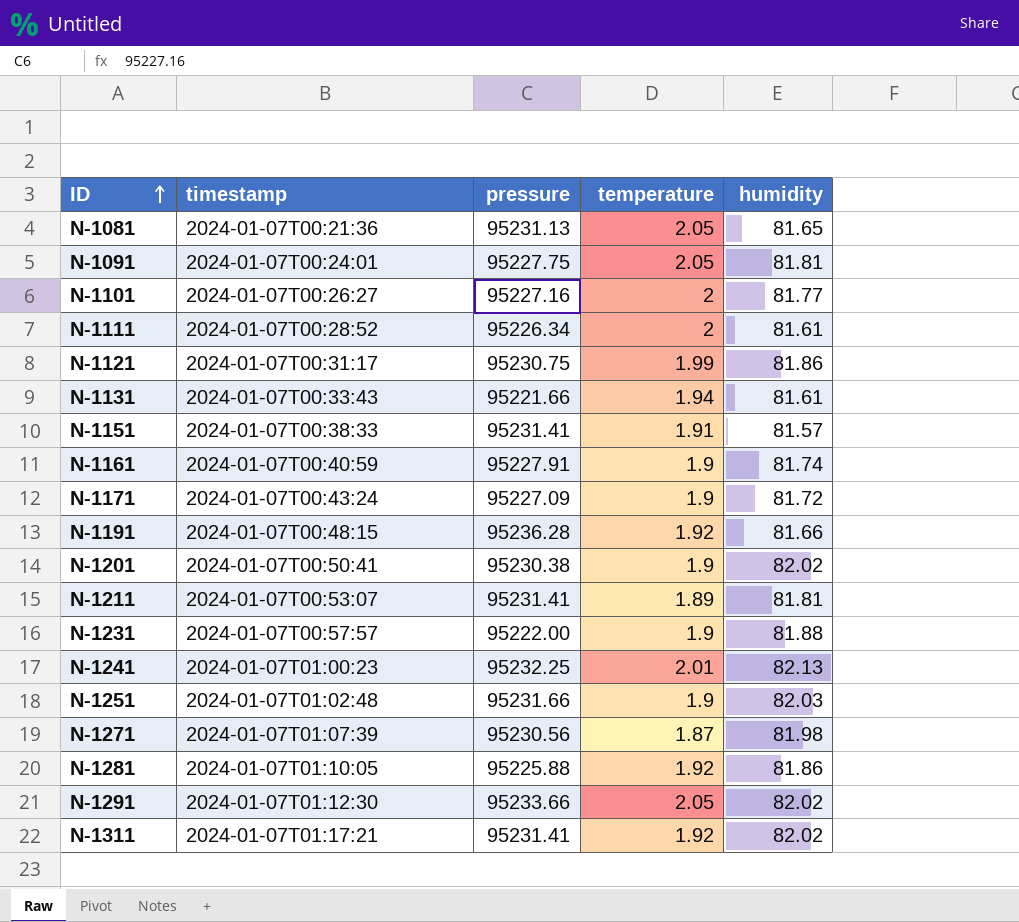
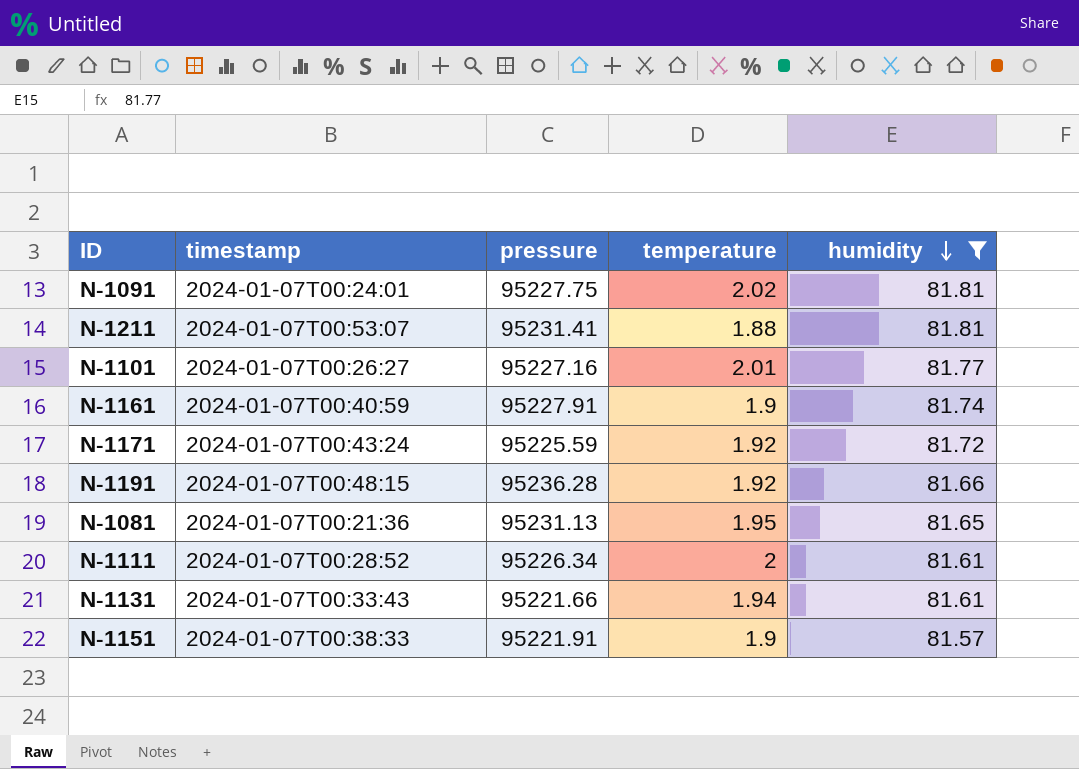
filter: none -> humidity <= 81.81
row order: ID ascending -> humidity descending
N-1091 | temperature: 2.05 -> 2.02
N-1211 | temperature: 1.89 -> 1.88
N-1101 | temperature: 2 -> 2.01
N-1171 | pressure: 95227.09 -> 95225.59
N-1171 | temperature: 1.9 -> 1.92
N-1081 | temperature: 2.05 -> 1.95
N-1151 | pressure: 95231.41 -> 95221.91
N-1151 | temperature: 1.91 -> 1.9

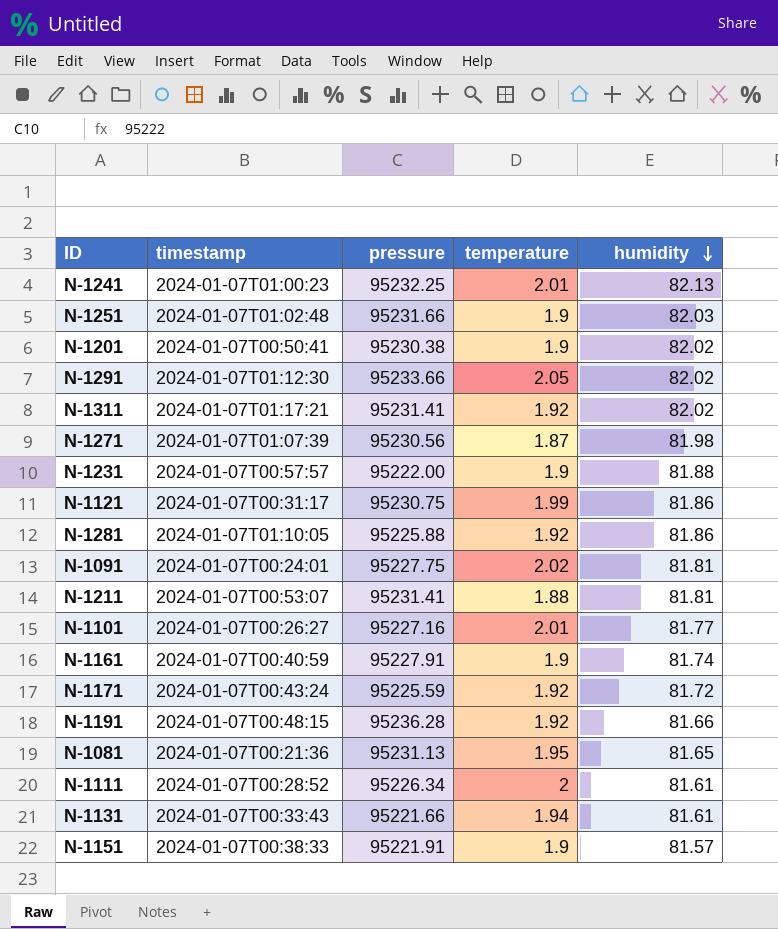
filter: humidity <= 81.81 -> none

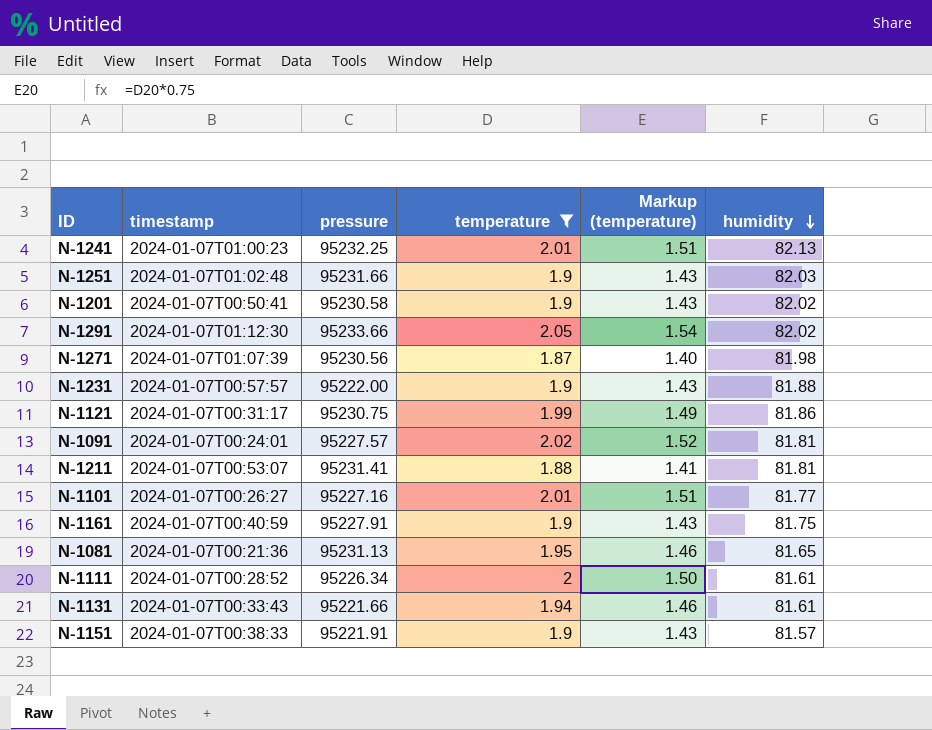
filter: none -> temperature != 1.92
column Markup (temperature) | formula: none -> [temperature] * 0.75
N-1201 | pressure: 95230.38 -> 95230.58
N-1091 | pressure: 95227.75 -> 95227.57
N-1161 | humidity: 81.74 -> 81.75

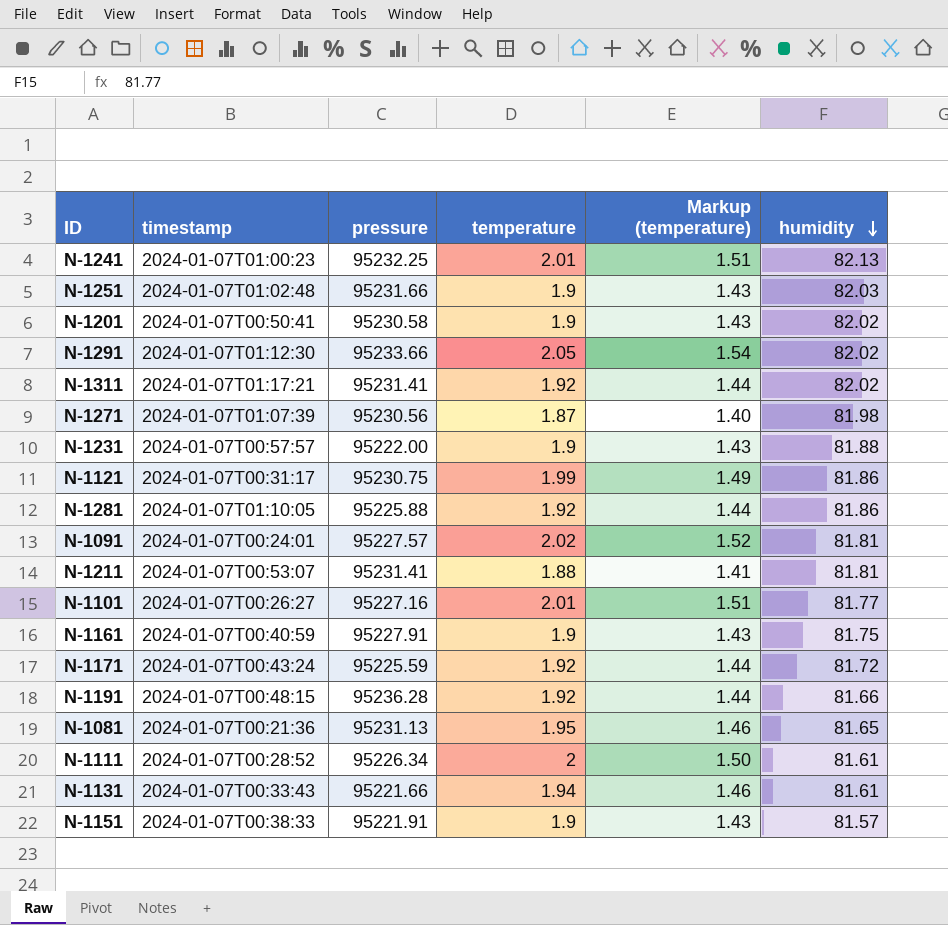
filter: temperature != 1.92 -> none

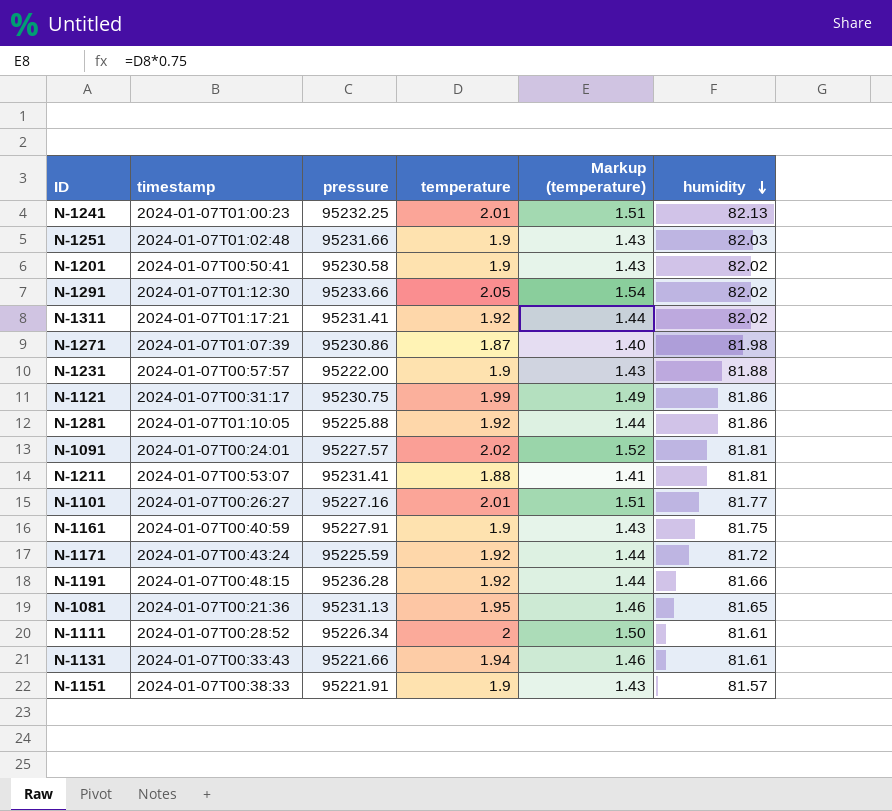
N-1271 | pressure: 95230.56 -> 95230.86

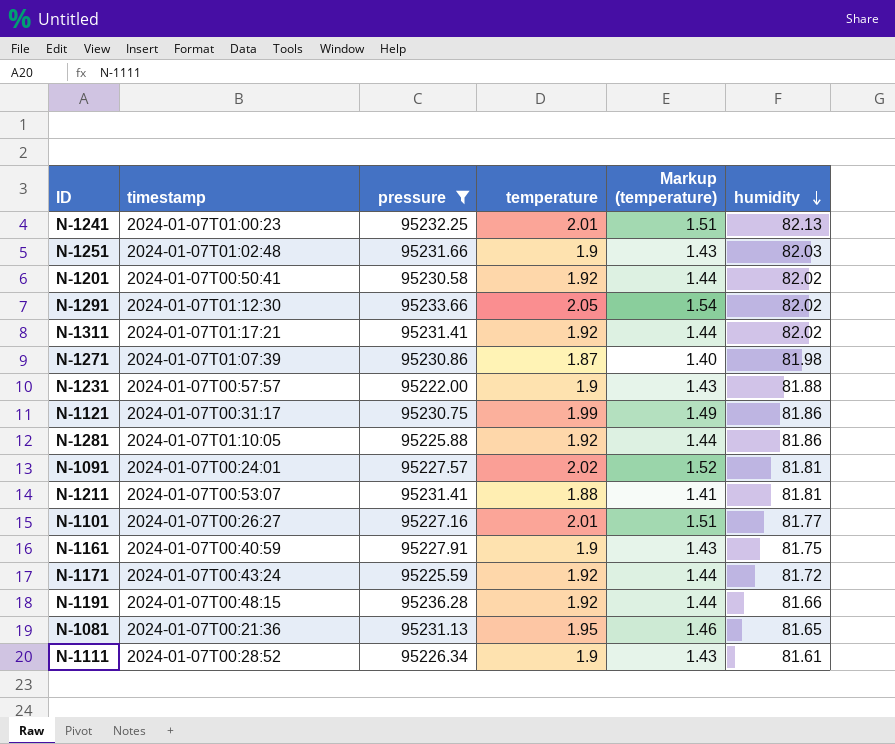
filter: none -> pressure >= 95222.00
N-1201 | temperature: 1.9 -> 1.92
N-1201 | Markup (temperature): 1.43 -> 1.44
N-1111 | temperature: 2 -> 1.9
N-1111 | Markup (temperature): 1.50 -> 1.43

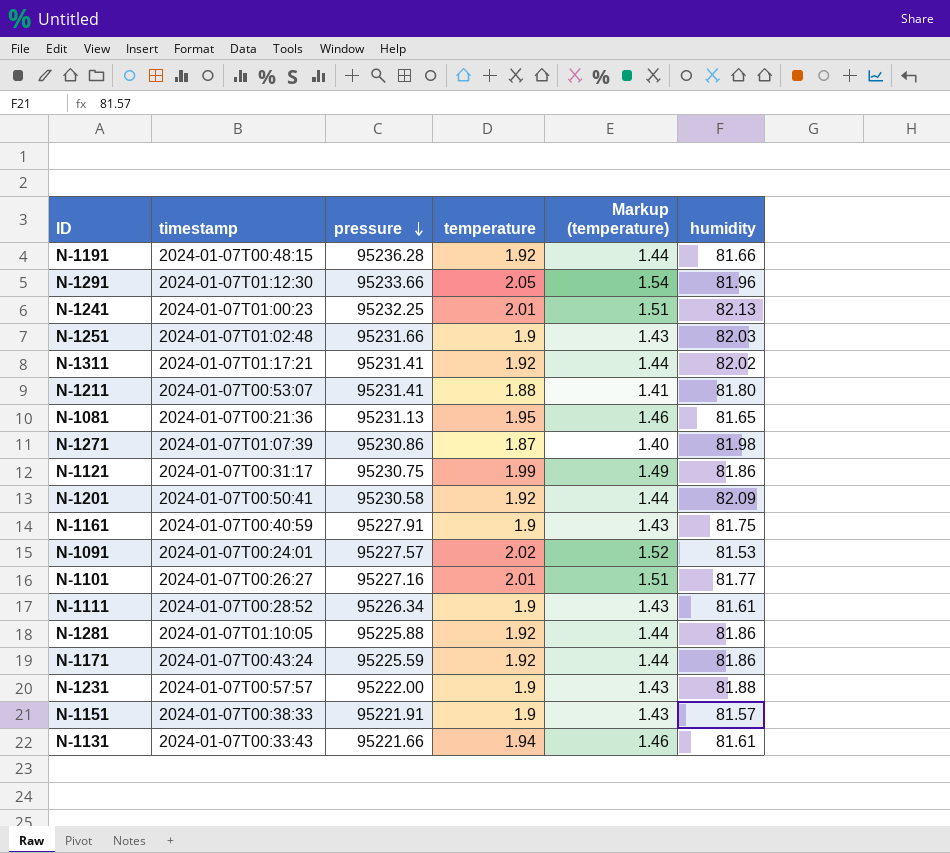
filter: pressure >= 95222.00 -> none
row order: humidity descending -> pressure descending
N-1291 | humidity: 82.02 -> 81.96
N-1211 | humidity: 81.81 -> 81.80
N-1201 | humidity: 82.02 -> 82.09
N-1091 | humidity: 81.81 -> 81.53
N-1171 | humidity: 81.72 -> 81.86

